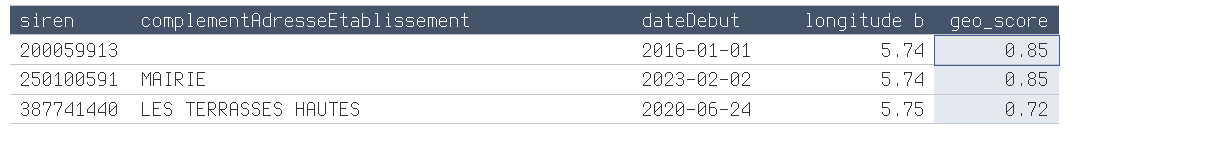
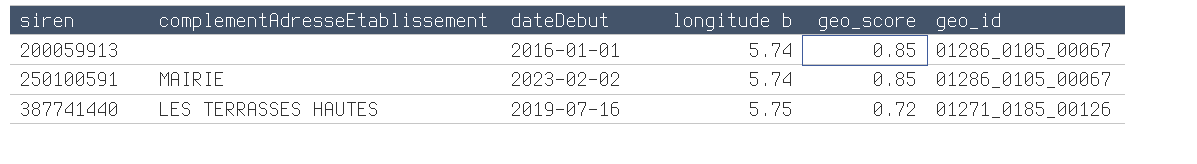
column geo_id | position: none -> 6
387741440 | dateDebut: 2020-06-24 -> 2019-07-16

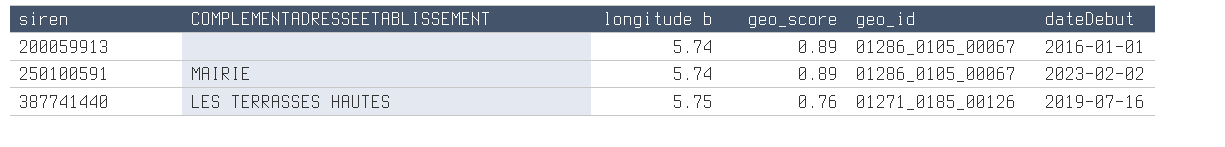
column name: complementAdresseEtablissement -> COMPLEMENTADRESSEETABLISSEMENT
column dateDebut | position: 3 -> 6
200059913 | geo_score: 0.85 -> 0.89
250100591 | geo_score: 0.85 -> 0.89
387741440 | geo_score: 0.72 -> 0.76

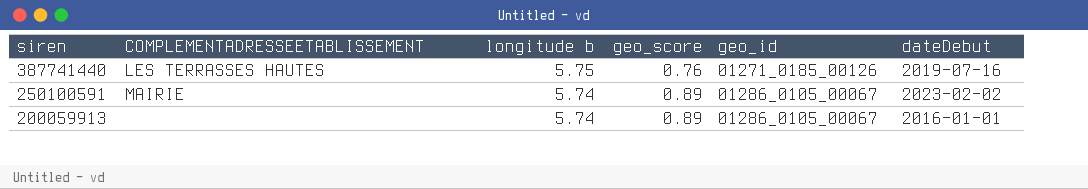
row order: siren ascending -> siren descending

